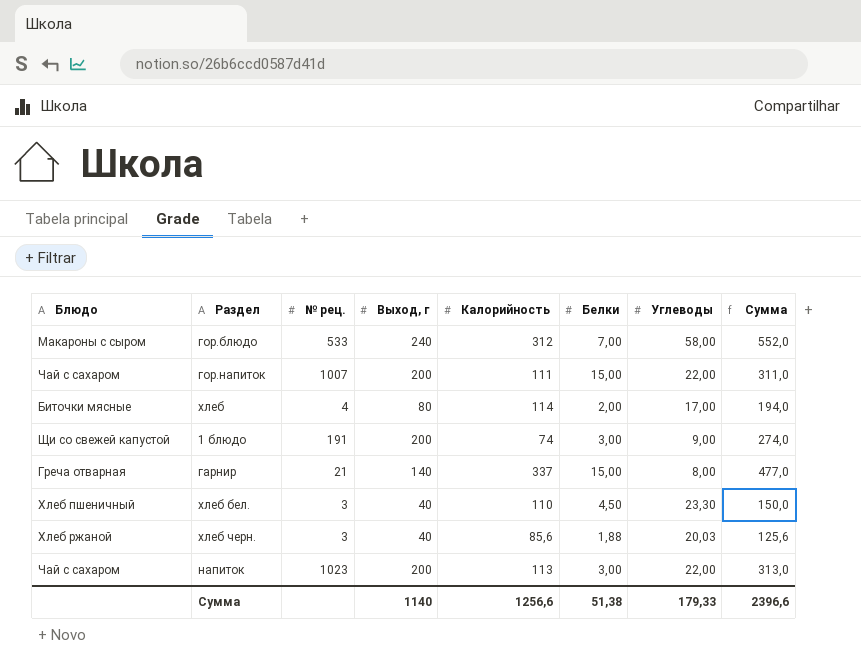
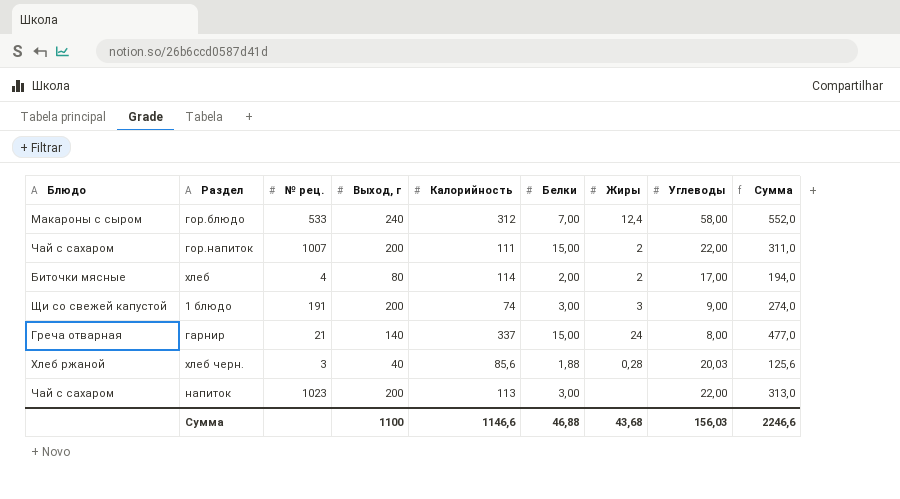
column Жиры | position: none -> 7
row хлеб бел.: Хлеб пшеничный | 3 | 40 | 110 | 4,50 | 23,30 | 150,0 -> none
Сумма | Выход, г: 1140 -> 1100
Сумма | Калорийность: 1256,6 -> 1146,6
Сумма | Белки: 51,38 -> 46,88
Сумма | Углеводы: 179,33 -> 156,03
Сумма | Сумма: 2396,6 -> 2246,6

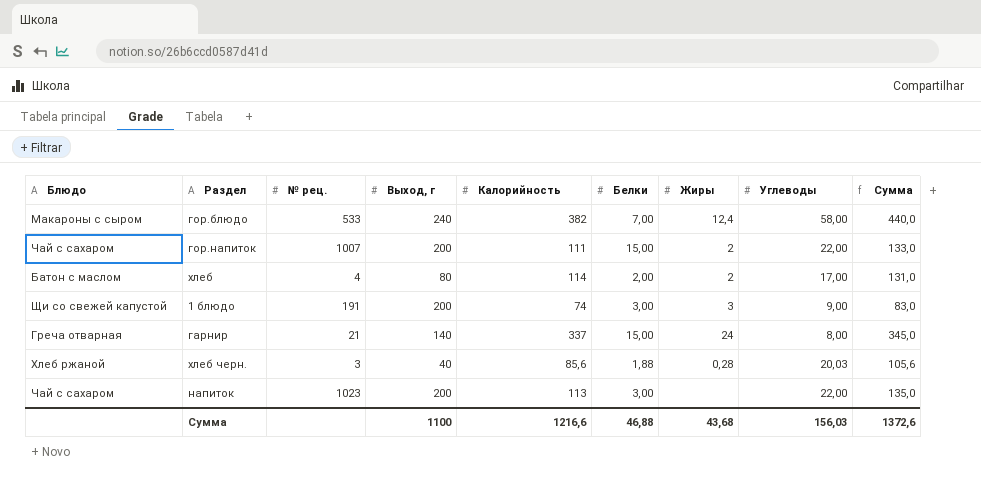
column Сумма | formula: [Выход, г] + [Калорийность] -> [Калорийность] + [Углеводы]
гор.блюдо | Калорийность: 312 -> 382
хлеб | Блюдо: Биточки мясные -> Батон с маслом
Сумма | Калорийность: 1146,6 -> 1216,6
Сумма | Сумма: 2246,6 -> 1372,6

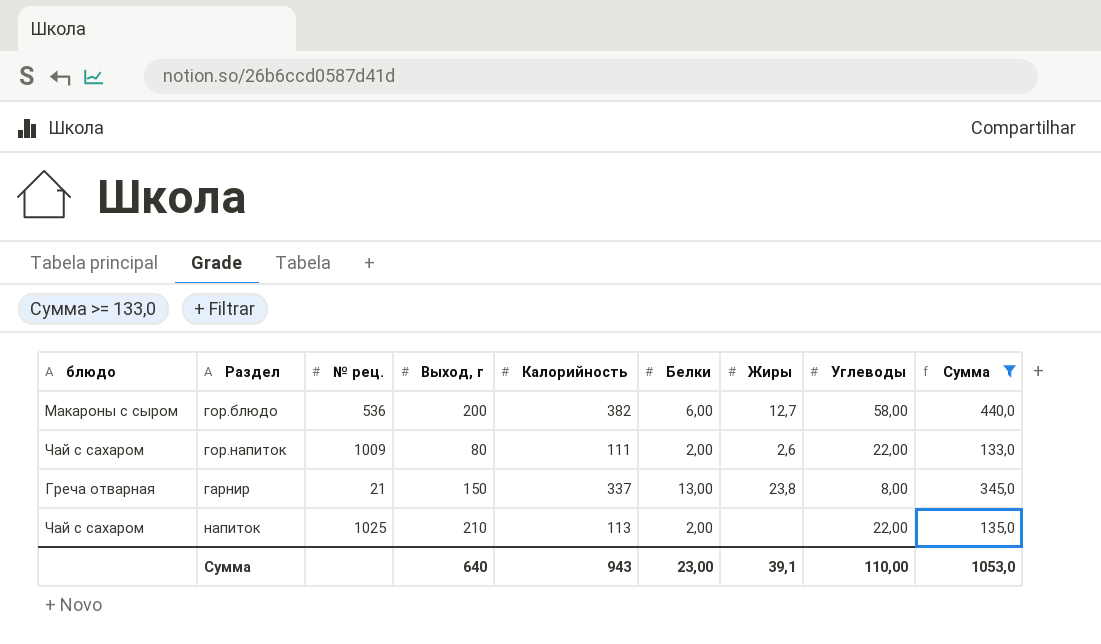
filter: none -> Сумма >= 133,0
column name: Блюдо -> блюдо
гор.блюдо | № рец.: 533 -> 536
гор.блюдо | Выход, г: 240 -> 200
гор.блюдо | Белки: 7,00 -> 6,00
гор.блюдо | Жиры: 12,4 -> 12,7
гор.напиток | № рец.: 1007 -> 1009
гор.напиток | Выход, г: 200 -> 80
гор.напиток | Белки: 15,00 -> 2,00
гор.напиток | Жиры: 2 -> 2,6
гарнир | Выход, г: 140 -> 150
гарнир | Белки: 15,00 -> 13,00
гарнир | Жиры: 24 -> 23,8
напиток | № рец.: 1023 -> 1025
напиток | Выход, г: 200 -> 210
напиток | Белки: 3,00 -> 2,00
Сумма | Выход, г: 1100 -> 640
Сумма | Калорийность: 1216,6 -> 943
Сумма | Белки: 46,88 -> 23,00
Сумма | Жиры: 43,68 -> 39,1
Сумма | Углеводы: 156,03 -> 110,00
Сумма | Сумма: 1372,6 -> 1053,0

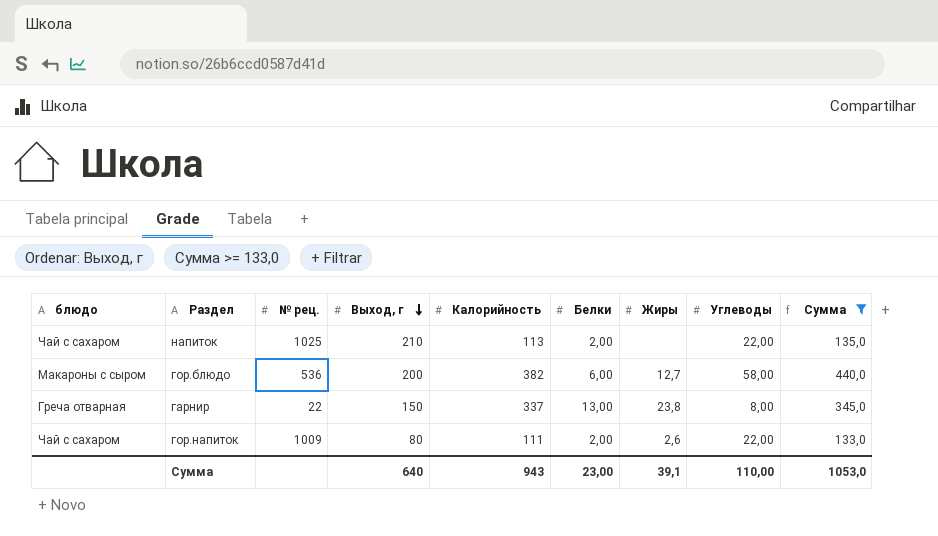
row order: none -> Выход, г descending
гарнир | № рец.: 21 -> 22

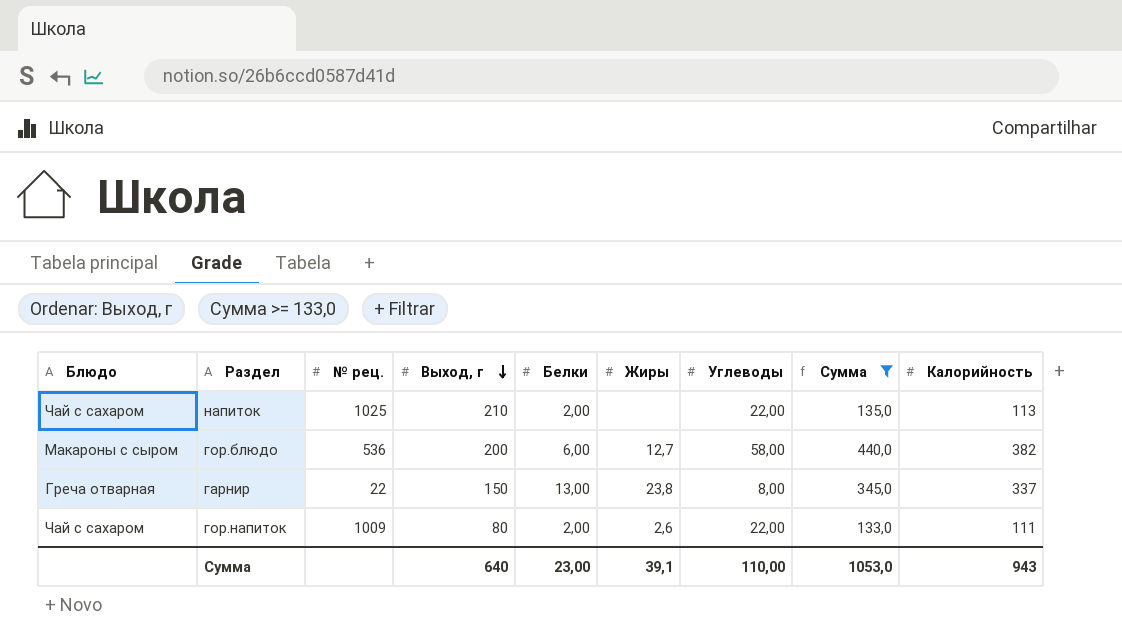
column name: блюдо -> Блюдо
column Калорийность | position: 5 -> 9

